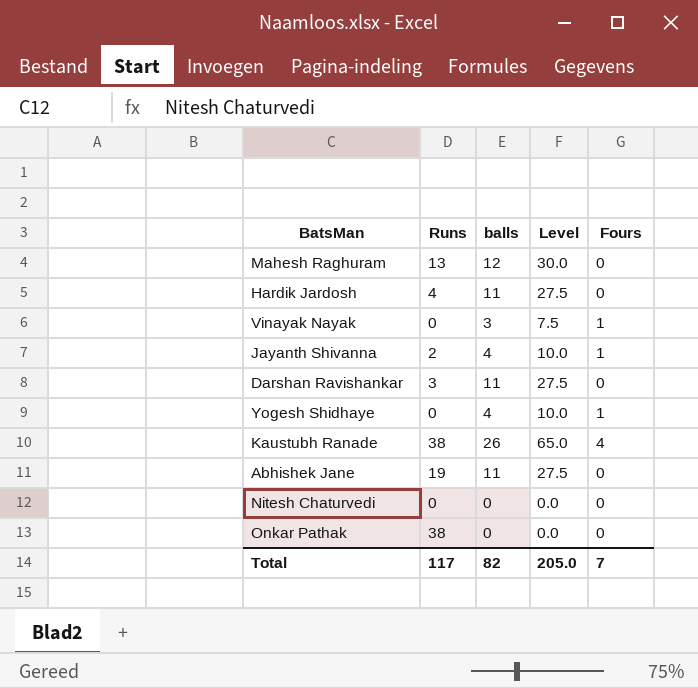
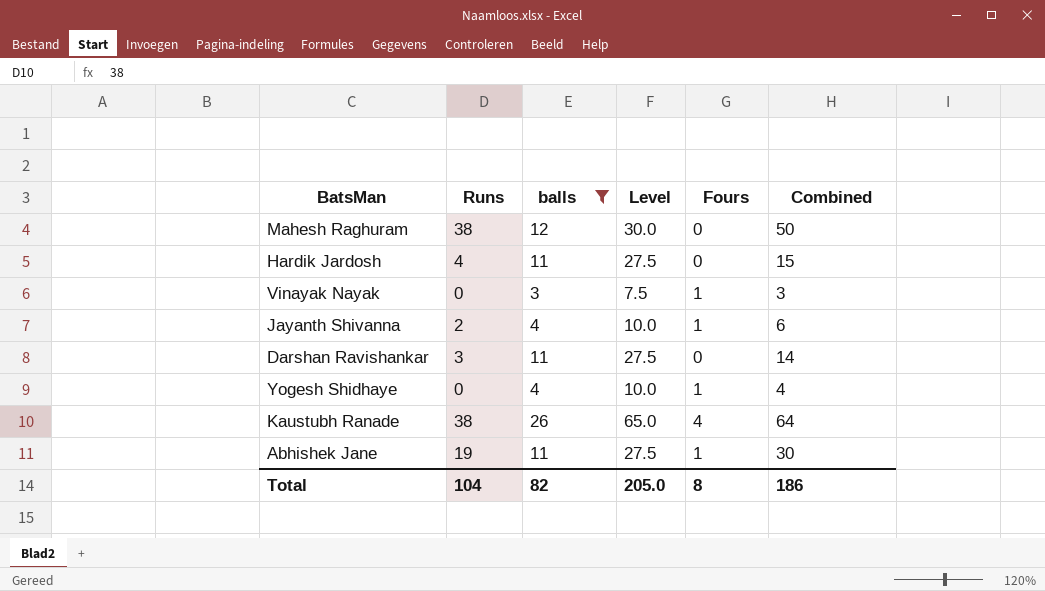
filter: none -> balls != 0
column Combined | formula: none -> [Runs] + [balls]
Mahesh Raghuram | Runs: 13 -> 38
Abhishek Jane | Fours: 0 -> 1
Total | Runs: 117 -> 104
Total | Fours: 7 -> 8

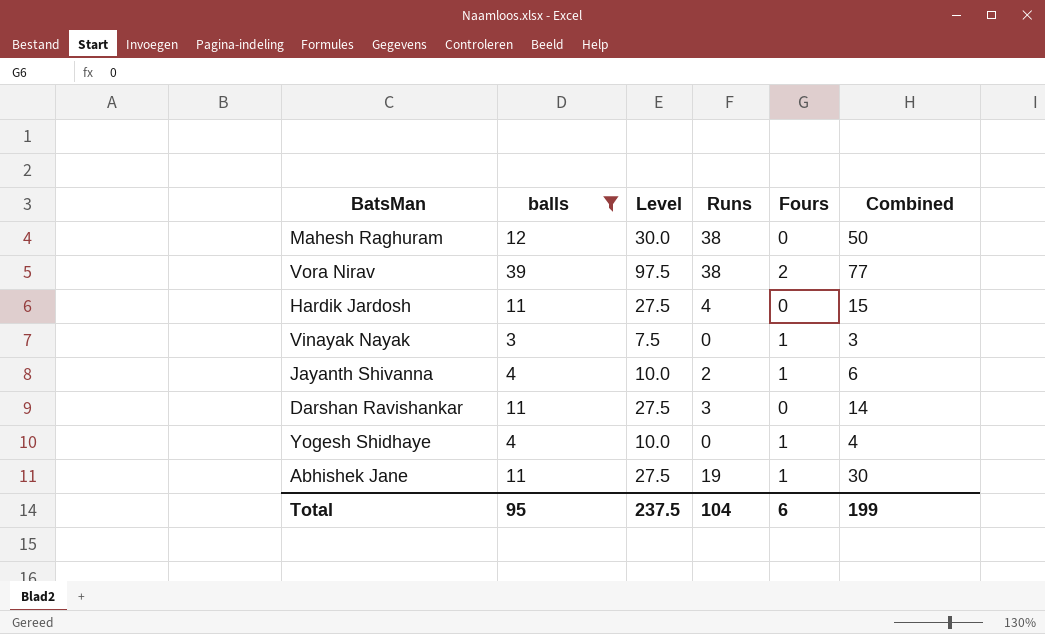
column Runs | position: 2 -> 4
row Kaustubh Ranade: 38 | 26 | 65.0 | 4 | 64 -> none
row Vora Nirav: none -> 39 | 97.5 | 38 | 2 | 77
Total | balls: 82 -> 95
Total | Level: 205.0 -> 237.5
Total | Fours: 8 -> 6
Total | Combined: 186 -> 199

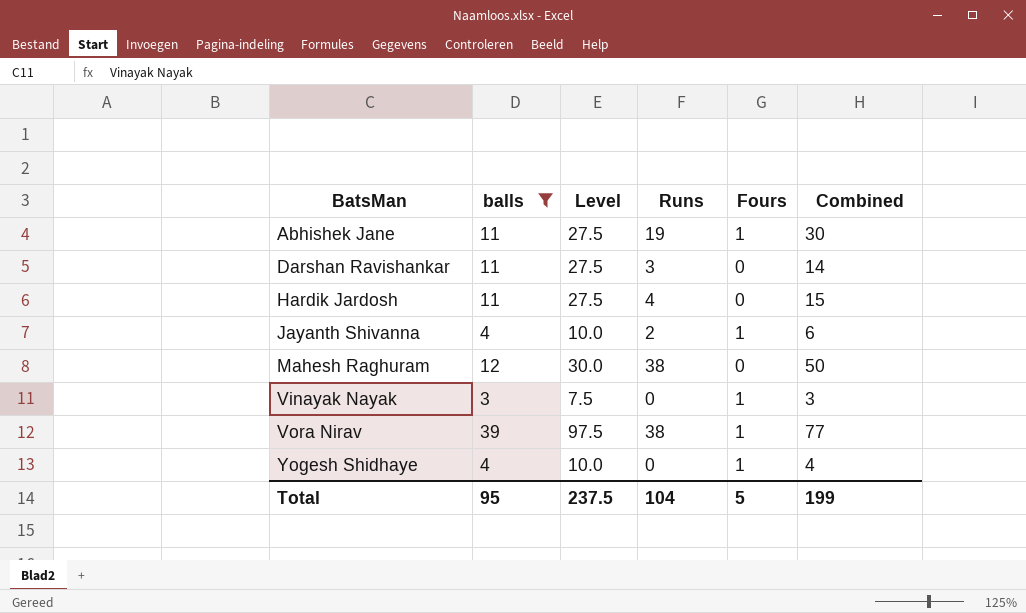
row order: none -> BatsMan ascending
Vora Nirav | Fours: 2 -> 1
Total | Fours: 6 -> 5

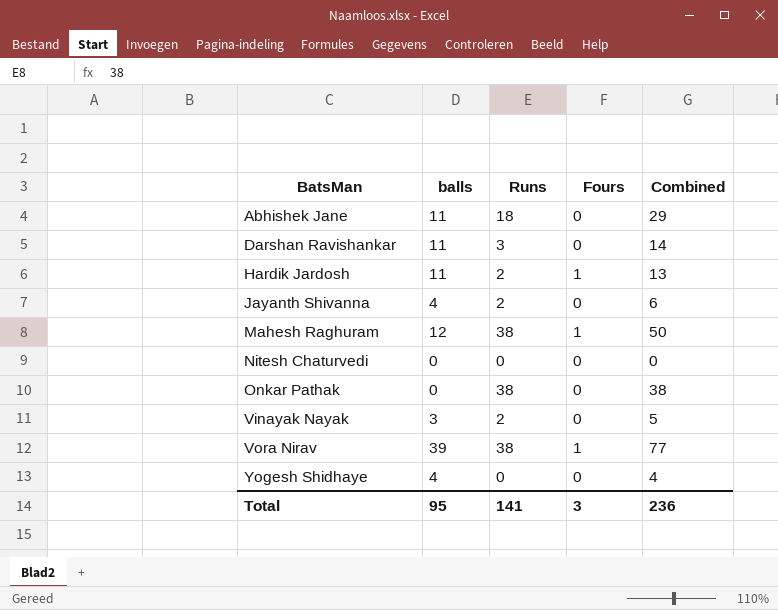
filter: balls != 0 -> none
column Level | formula: [balls] * 2.5 -> none
Abhishek Jane | Runs: 19 -> 18
Abhishek Jane | Fours: 1 -> 0
Abhishek Jane | Combined: 30 -> 29
Hardik Jardosh | Runs: 4 -> 2
Hardik Jardosh | Fours: 0 -> 1
Hardik Jardosh | Combined: 15 -> 13
Jayanth Shivanna | Fours: 1 -> 0
Mahesh Raghuram | Fours: 0 -> 1
Vinayak Nayak | Runs: 0 -> 2
Vinayak Nayak | Fours: 1 -> 0
Vinayak Nayak | Combined: 3 -> 5
Yogesh Shidhaye | Fours: 1 -> 0
Total | Runs: 104 -> 141
Total | Fours: 5 -> 3
Total | Combined: 199 -> 236

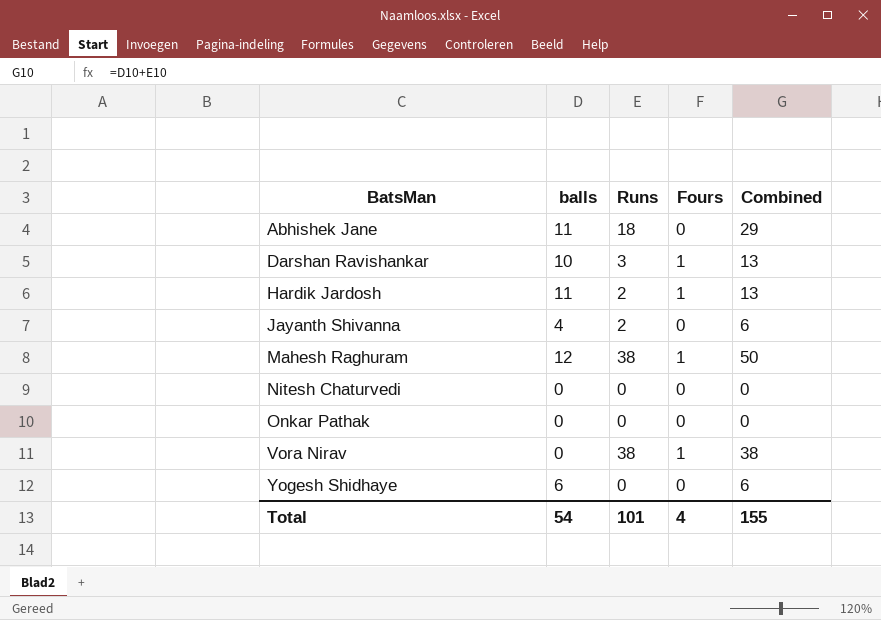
row Vinayak Nayak: 3 | 2 | 0 | 5 -> none
Darshan Ravishankar | balls: 11 -> 10
Darshan Ravishankar | Fours: 0 -> 1
Darshan Ravishankar | Combined: 14 -> 13
Onkar Pathak | Runs: 38 -> 0
Onkar Pathak | Combined: 38 -> 0
Vora Nirav | balls: 39 -> 0
Vora Nirav | Combined: 77 -> 38
Yogesh Shidhaye | balls: 4 -> 6
Yogesh Shidhaye | Combined: 4 -> 6
Total | balls: 95 -> 54
Total | Runs: 141 -> 101
Total | Fours: 3 -> 4
Total | Combined: 236 -> 155

